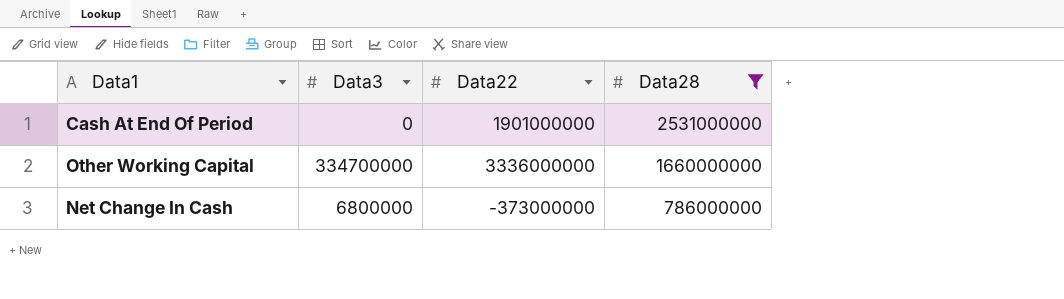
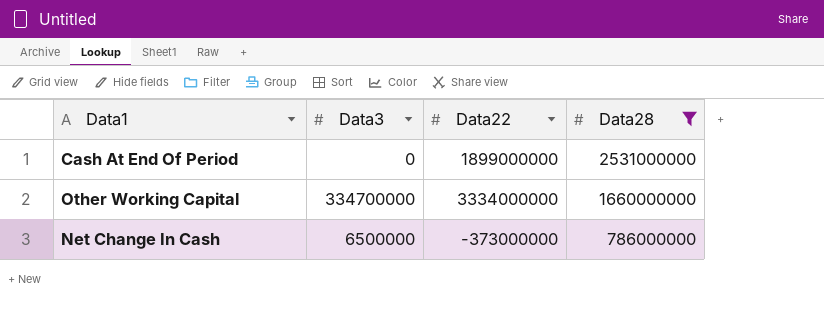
Cash At End Of Period | Data22: 1901000000 -> 1899000000
Other Working Capital | Data22: 3336000000 -> 3334000000
Net Change In Cash | Data3: 6800000 -> 6500000

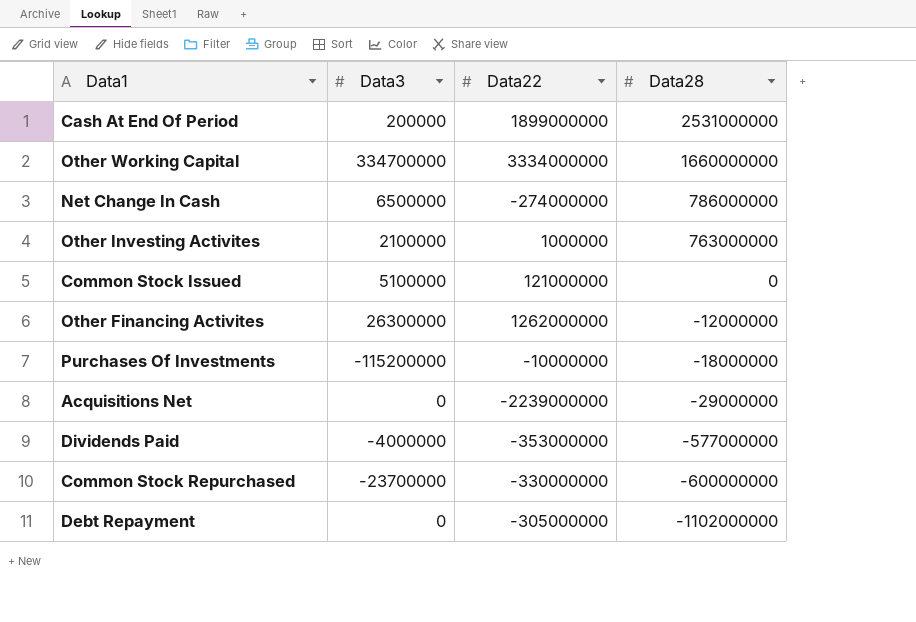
filter: Data28 >= 786000000 -> none
Cash At End Of Period | Data3: 0 -> 200000
Net Change In Cash | Data22: -373000000 -> -274000000

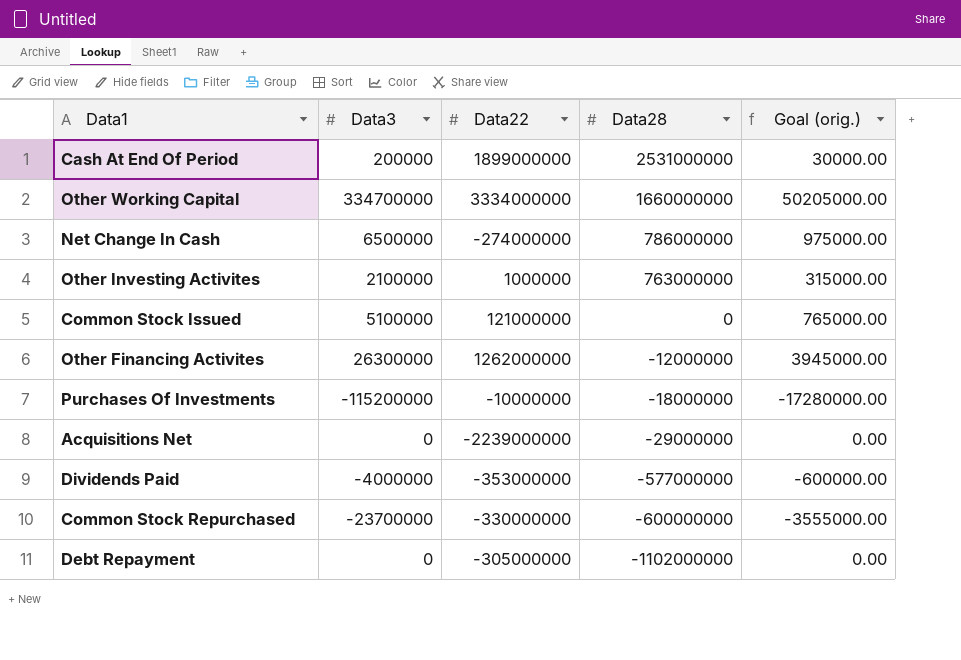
column Goal (orig.) | formula: none -> [Data3] * 0.15

